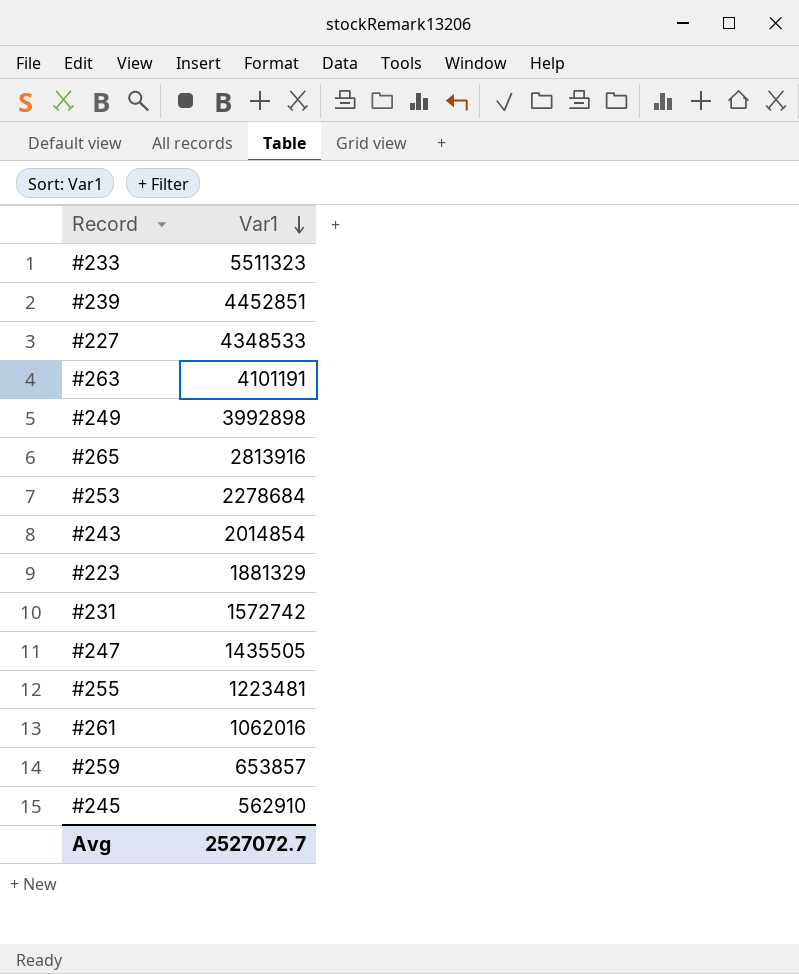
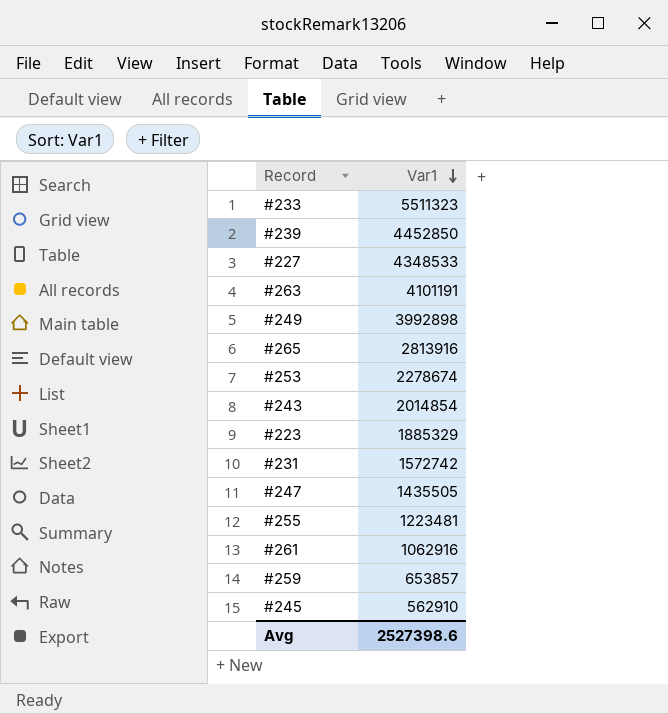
#239 | Var1: 4452851 -> 4452850
#253 | Var1: 2278684 -> 2278674
#223 | Var1: 1881329 -> 1885329
#261 | Var1: 1062016 -> 1062916
Avg | Var1: 2527072.7 -> 2527398.6

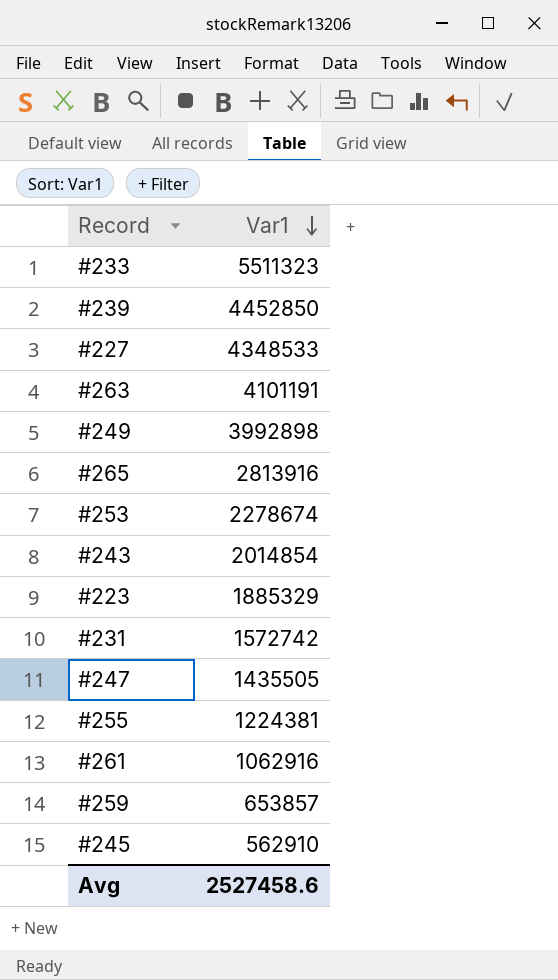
#255 | Var1: 1223481 -> 1224381
Avg | Var1: 2527398.6 -> 2527458.6

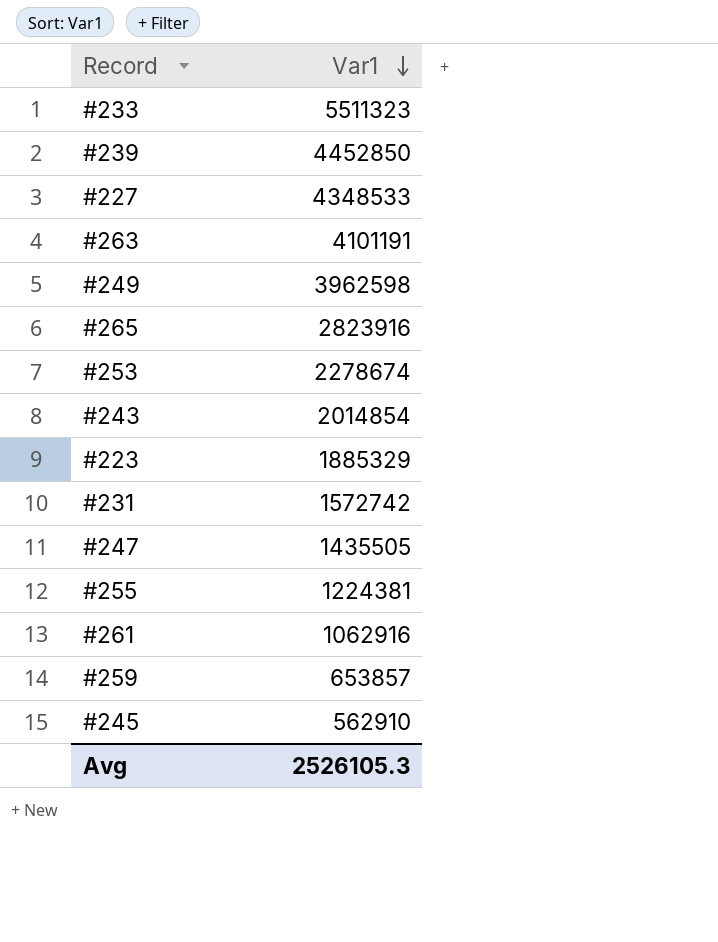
#249 | Var1: 3992898 -> 3962598
#265 | Var1: 2813916 -> 2823916
Avg | Var1: 2527458.6 -> 2526105.3

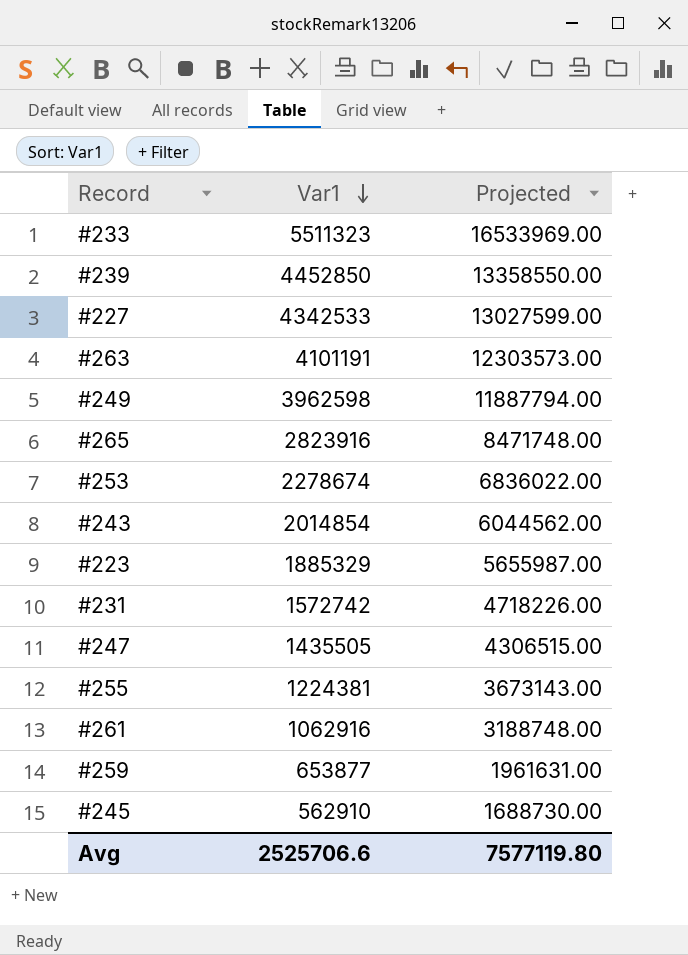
column Projected | formula: none -> [Var1] * 3
#227 | Var1: 4348533 -> 4342533
#259 | Var1: 653857 -> 653877
Avg | Var1: 2526105.3 -> 2525706.6

